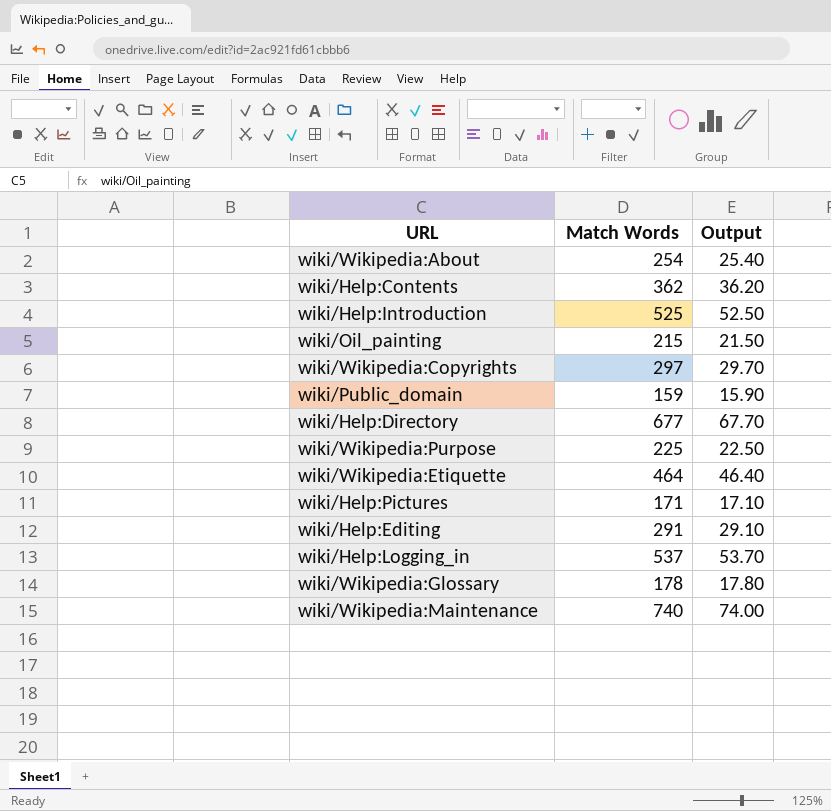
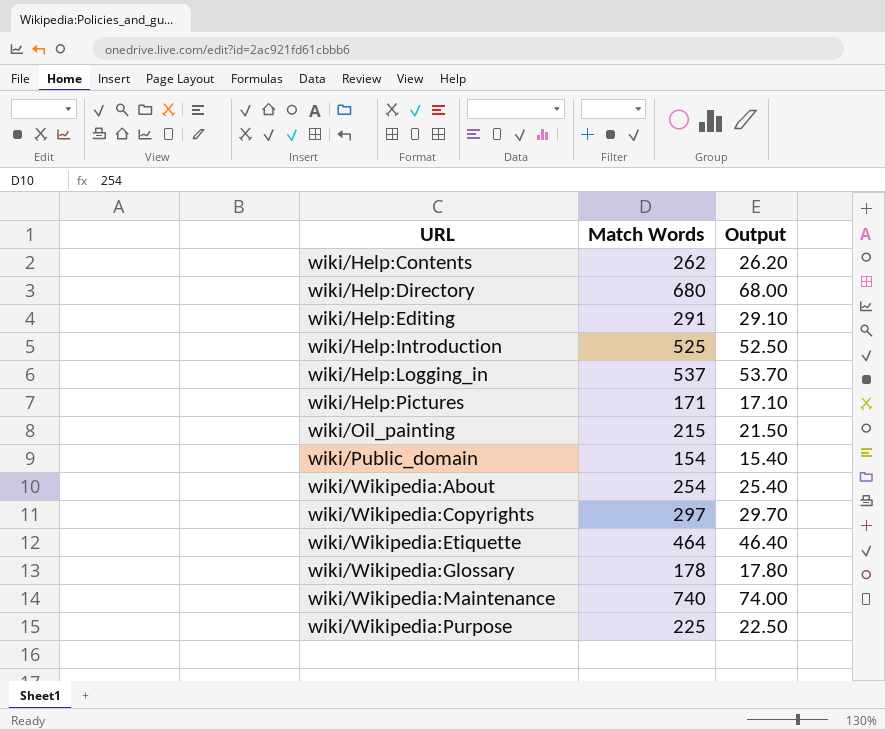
row order: none -> URL ascending
wiki/Help:Contents | Match Words: 362 -> 262
wiki/Help:Contents | Output: 36.20 -> 26.20
wiki/Help:Directory | Match Words: 677 -> 680
wiki/Help:Directory | Output: 67.70 -> 68.00
wiki/Public_domain | Match Words: 159 -> 154
wiki/Public_domain | Output: 15.90 -> 15.40

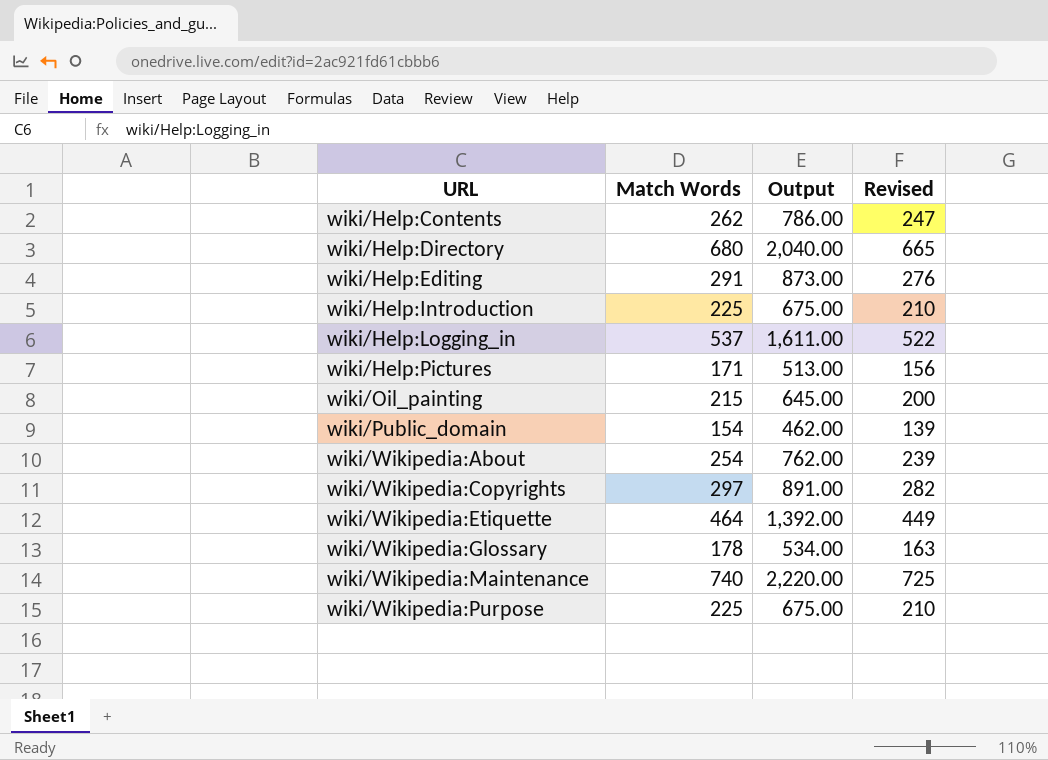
column Output | formula: [Match Words] * 0.1 -> [Match Words] * 3
column Revised | formula: none -> [Match Words] - 15
wiki/Help:Introduction | Match Words: 525 -> 225

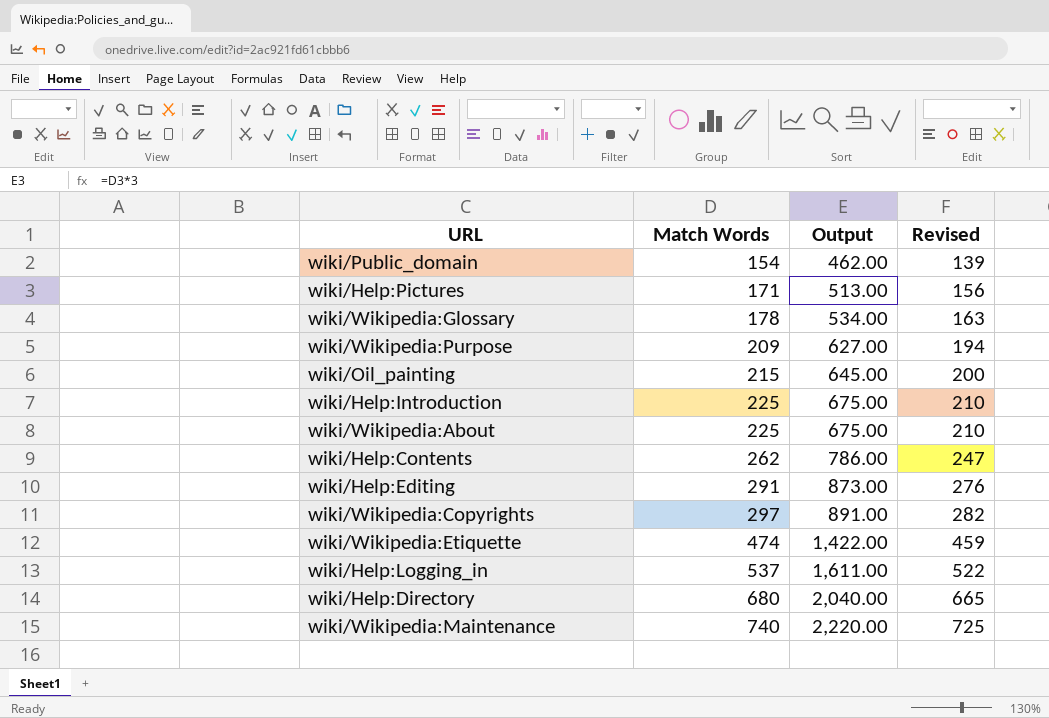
row order: URL ascending -> Match Words ascending
wiki/Wikipedia:Purpose | Match Words: 225 -> 209
wiki/Wikipedia:Purpose | Output: 675.00 -> 627.00
wiki/Wikipedia:Purpose | Revised: 210 -> 194
wiki/Wikipedia:About | Match Words: 254 -> 225
wiki/Wikipedia:About | Output: 762.00 -> 675.00
wiki/Wikipedia:About | Revised: 239 -> 210
wiki/Wikipedia:Etiquette | Match Words: 464 -> 474
wiki/Wikipedia:Etiquette | Output: 1,392.00 -> 1,422.00
wiki/Wikipedia:Etiquette | Revised: 449 -> 459

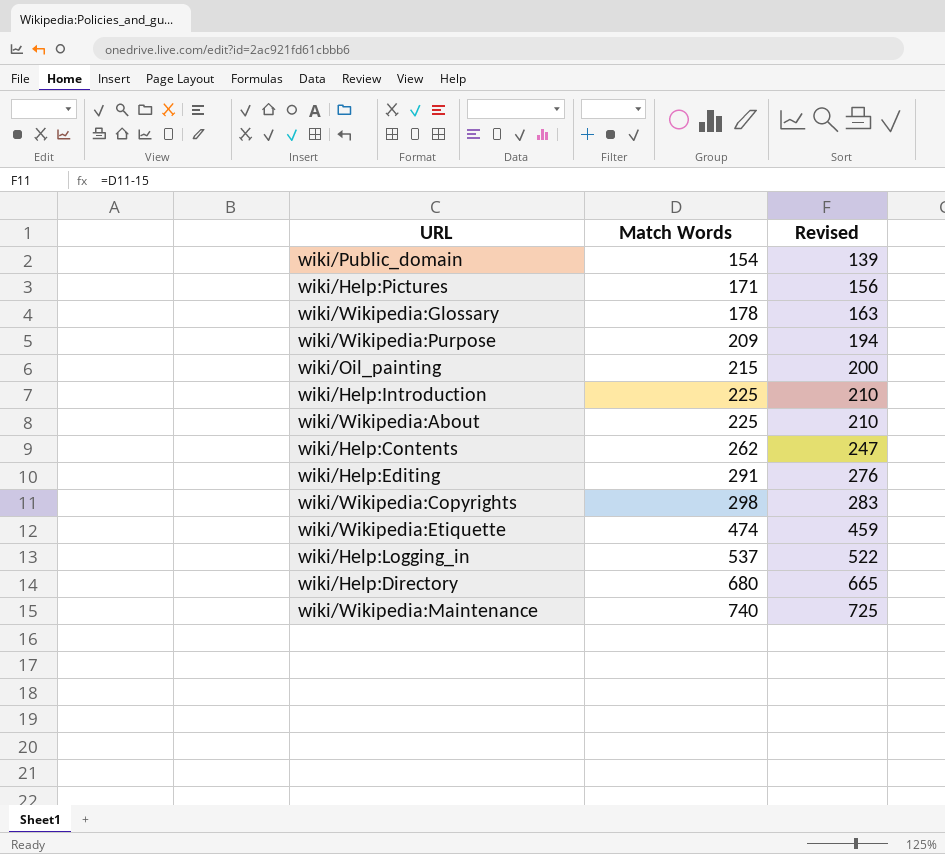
column Output | formula: [Match Words] * 3 -> none
wiki/Wikipedia:Copyrights | Match Words: 297 -> 298
wiki/Wikipedia:Copyrights | Revised: 282 -> 283

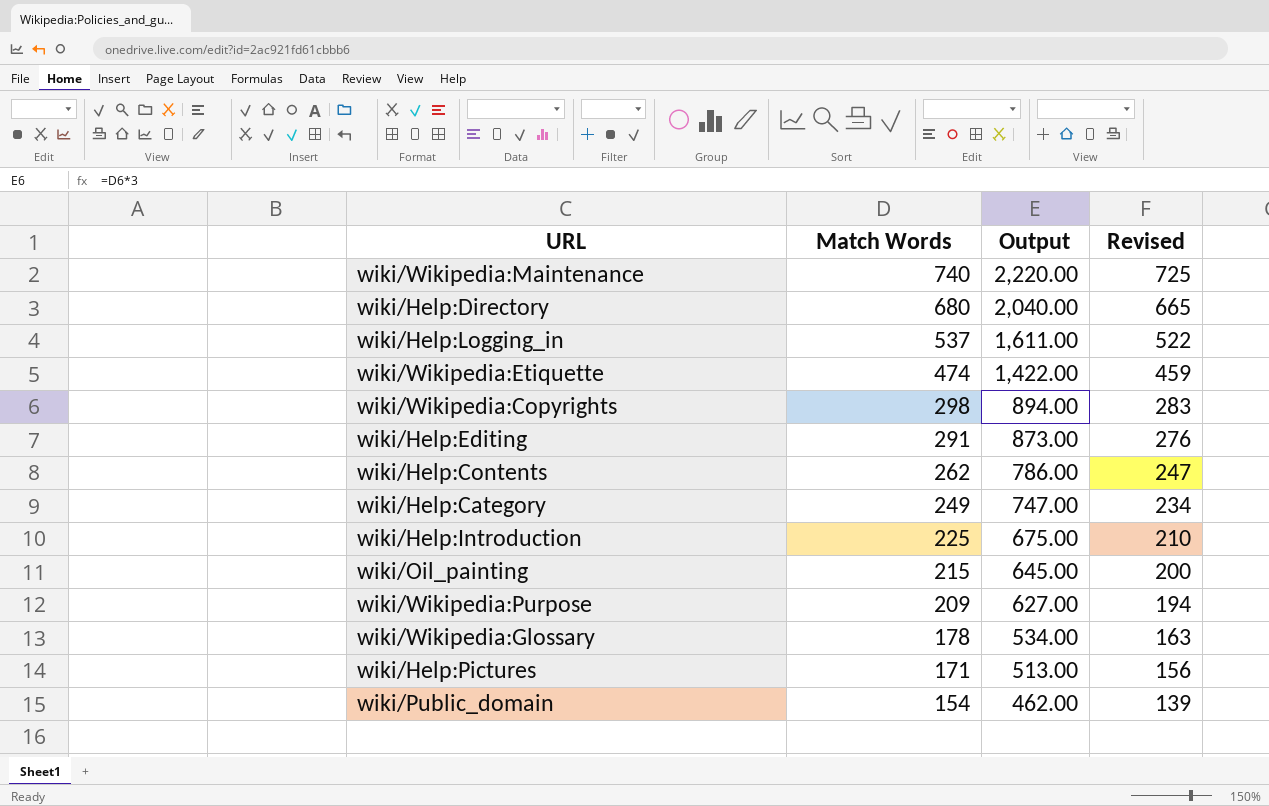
row order: Match Words ascending -> Match Words descending
column Output | formula: none -> [Match Words] * 3
row wiki/Wikipedia:About: 225 | 210 -> none
row wiki/Help:Category: none -> 249 | 747.00 | 234

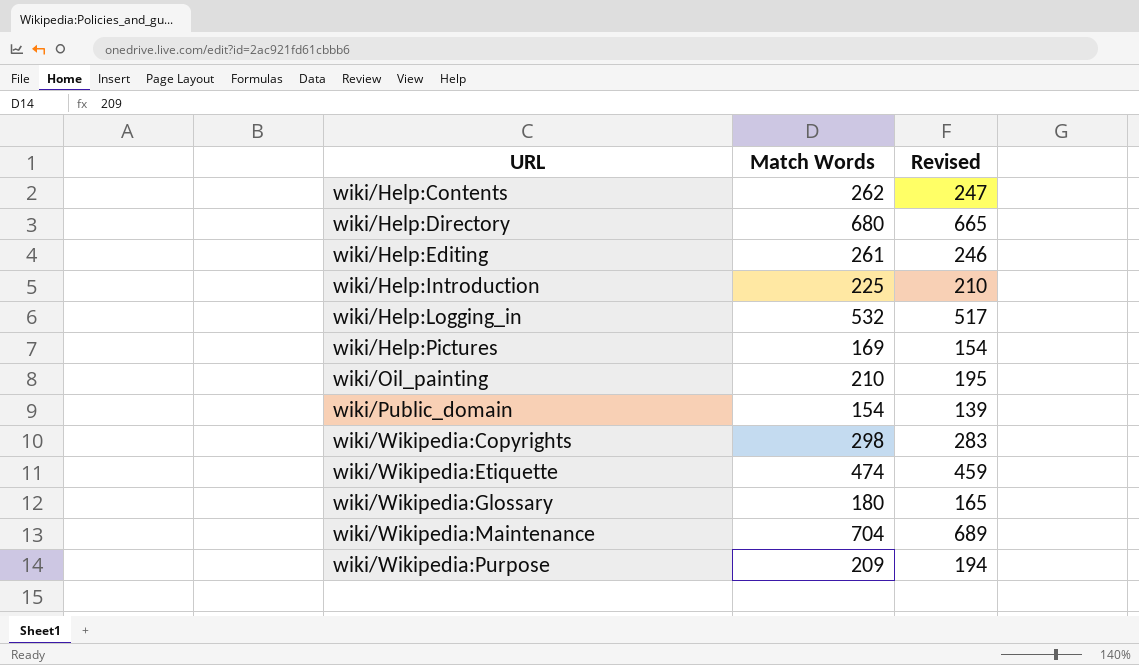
row order: Match Words descending -> URL ascending
column Output | formula: [Match Words] * 3 -> none
row wiki/Help:Category: 249 | 747.00 | 234 -> none
wiki/Help:Editing | Match Words: 291 -> 261
wiki/Help:Editing | Revised: 276 -> 246
wiki/Help:Logging_in | Match Words: 537 -> 532
wiki/Help:Logging_in | Revised: 522 -> 517
wiki/Help:Pictures | Match Words: 171 -> 169
wiki/Help:Pictures | Revised: 156 -> 154
wiki/Oil_painting | Match Words: 215 -> 210
wiki/Oil_painting | Revised: 200 -> 195
wiki/Wikipedia:Glossary | Match Words: 178 -> 180
wiki/Wikipedia:Glossary | Revised: 163 -> 165
wiki/Wikipedia:Maintenance | Match Words: 740 -> 704
wiki/Wikipedia:Maintenance | Revised: 725 -> 689

